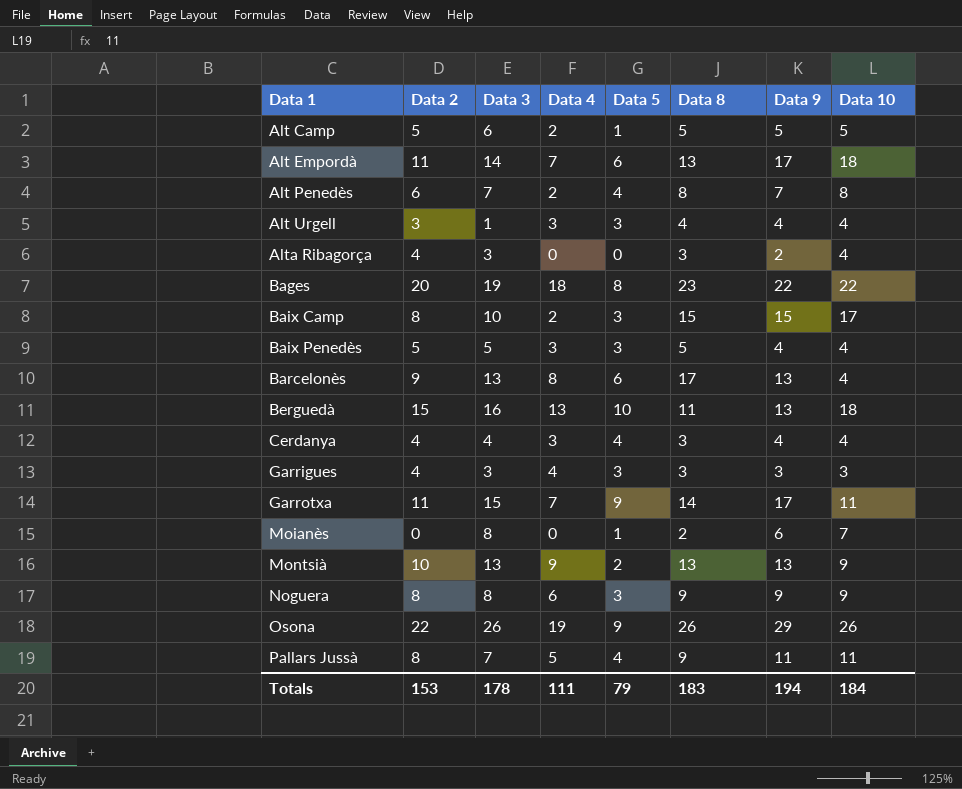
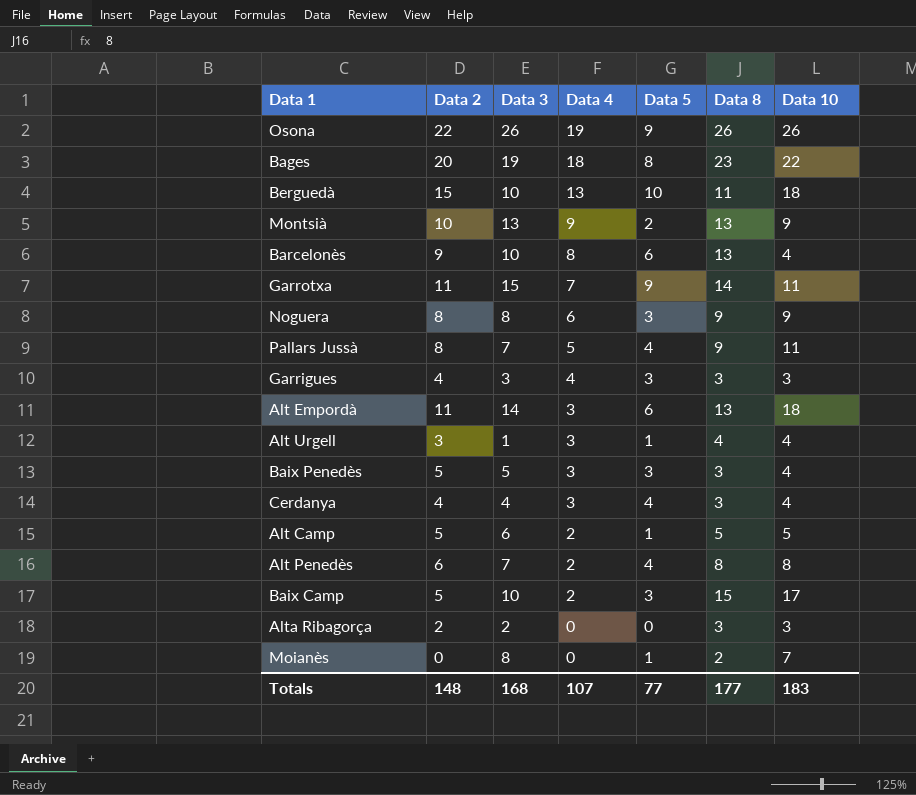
row order: Data 1 ascending -> Data 4 descending
column Data 9 | position: 7 -> none
Berguedà | Data 3: 16 -> 10
Barcelonès | Data 3: 13 -> 10
Barcelonès | Data 8: 17 -> 13
Alt Empordà | Data 4: 7 -> 3
Alt Urgell | Data 5: 3 -> 1
Baix Penedès | Data 8: 5 -> 3
Baix Camp | Data 2: 8 -> 5
Alta Ribagorça | Data 2: 4 -> 2
Alta Ribagorça | Data 3: 3 -> 2
Alta Ribagorça | Data 10: 4 -> 3
Totals | Data 2: 153 -> 148
Totals | Data 3: 178 -> 168
Totals | Data 4: 111 -> 107
Totals | Data 5: 79 -> 77
Totals | Data 8: 183 -> 177
Totals | Data 10: 184 -> 183

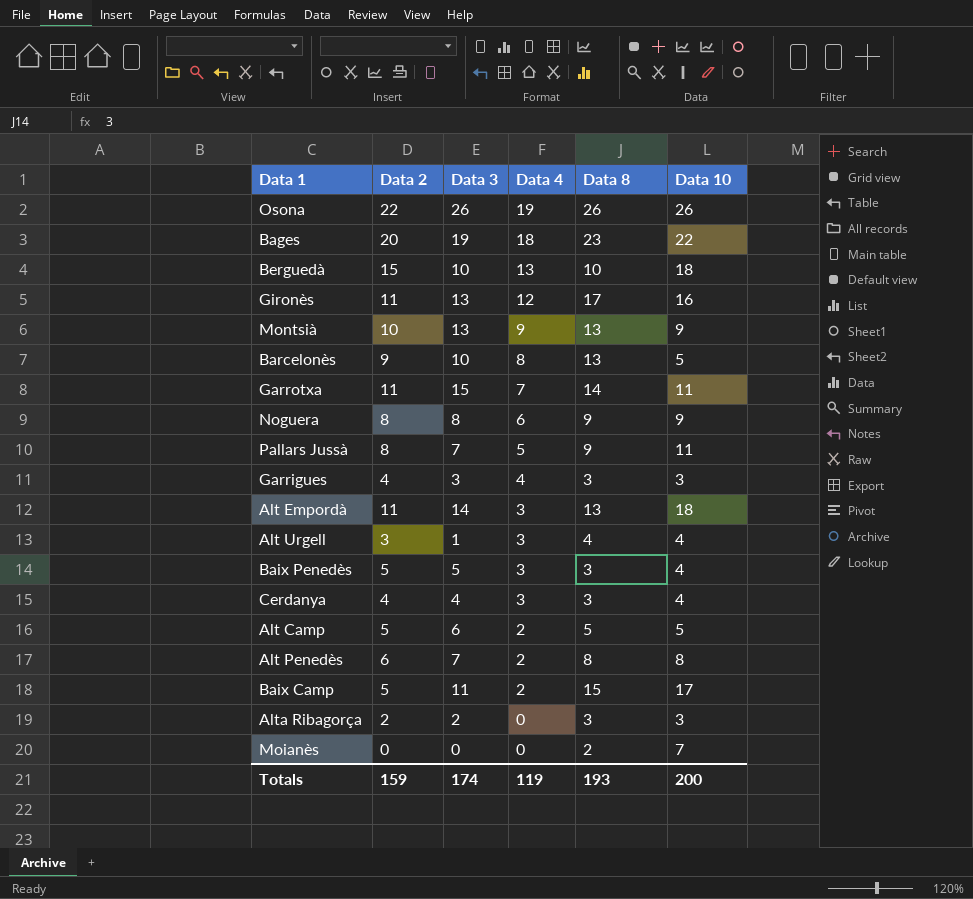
column Data 5 | position: 5 -> none
Berguedà | Data 8: 11 -> 10
row Gironès: none -> 11 | 13 | 12 | 17 | 16
Barcelonès | Data 10: 4 -> 5
Baix Camp | Data 3: 10 -> 11
Moianès | Data 3: 8 -> 0
Totals | Data 2: 148 -> 159
Totals | Data 3: 168 -> 174
Totals | Data 4: 107 -> 119
Totals | Data 8: 177 -> 193
Totals | Data 10: 183 -> 200

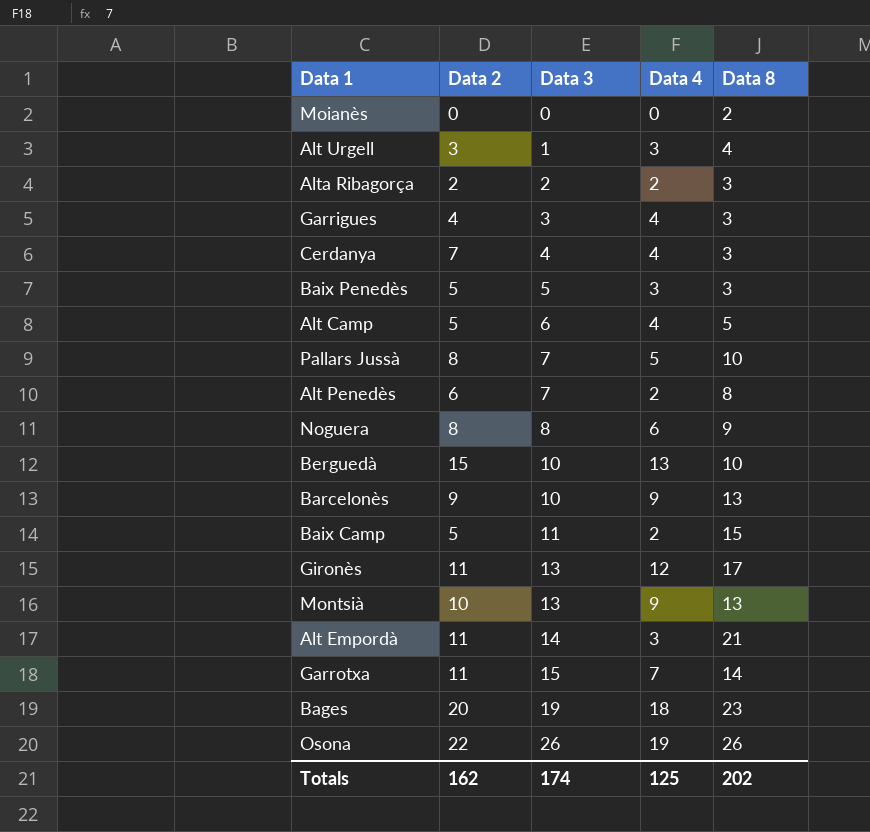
row order: Data 4 descending -> Data 3 ascending
column Data 10 | position: 6 -> none
Alta Ribagorça | Data 4: 0 -> 2
Cerdanya | Data 2: 4 -> 7
Cerdanya | Data 4: 3 -> 4
Alt Camp | Data 4: 2 -> 4
Pallars Jussà | Data 8: 9 -> 10
Barcelonès | Data 4: 8 -> 9
Alt Empordà | Data 8: 13 -> 21
Totals | Data 2: 159 -> 162
Totals | Data 4: 119 -> 125
Totals | Data 8: 193 -> 202

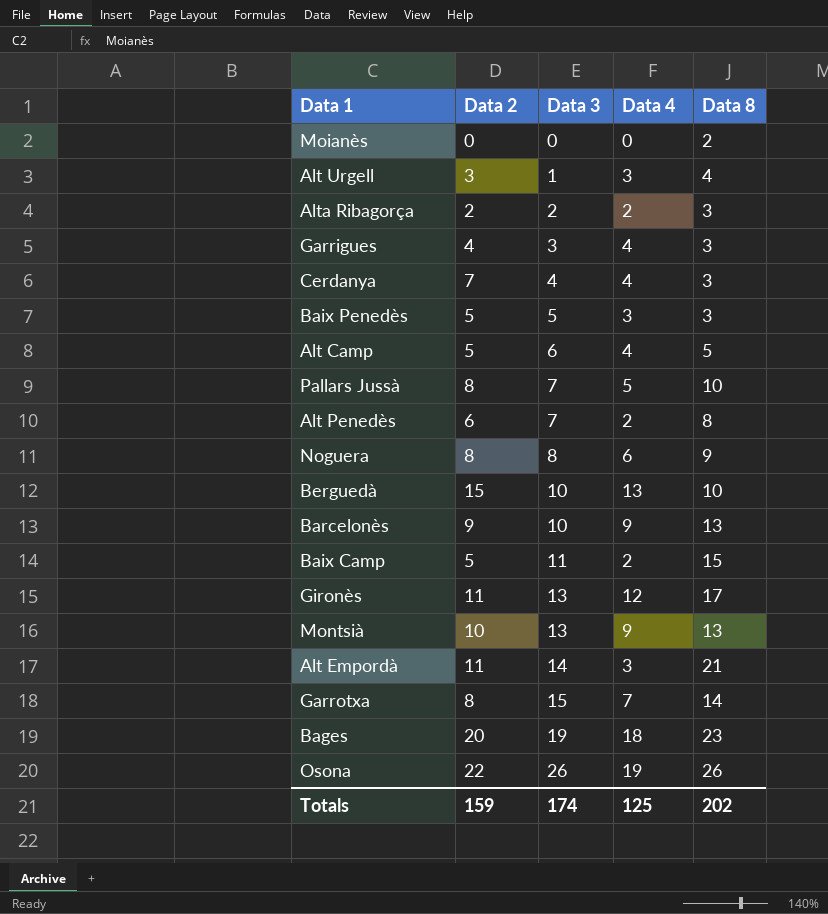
Garrotxa | Data 2: 11 -> 8
Totals | Data 2: 162 -> 159

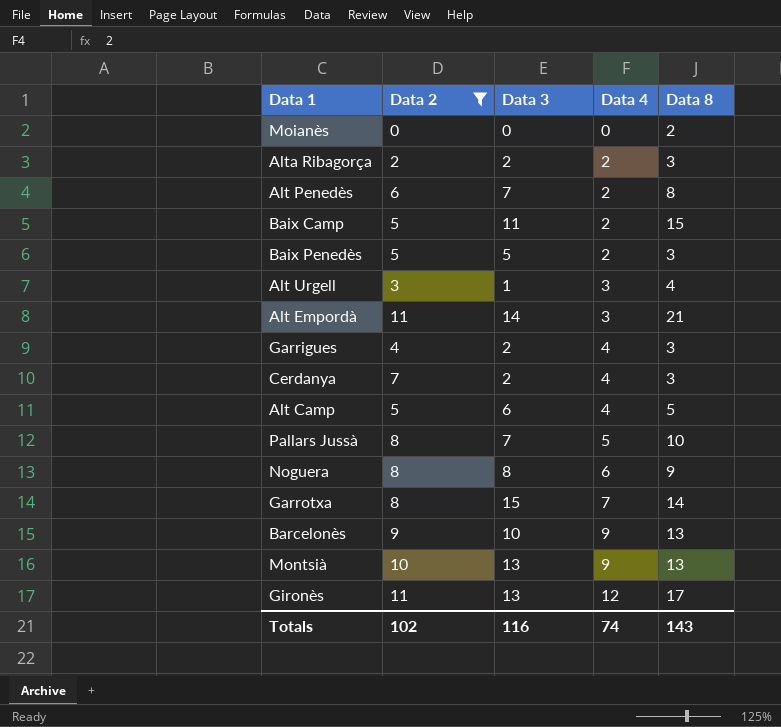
filter: none -> Data 2 <= 11
row order: Data 3 ascending -> Data 4 ascending
Baix Penedès | Data 4: 3 -> 2
Garrigues | Data 3: 3 -> 2
Cerdanya | Data 3: 4 -> 2
Totals | Data 2: 159 -> 102
Totals | Data 3: 174 -> 116
Totals | Data 4: 125 -> 74
Totals | Data 8: 202 -> 143

